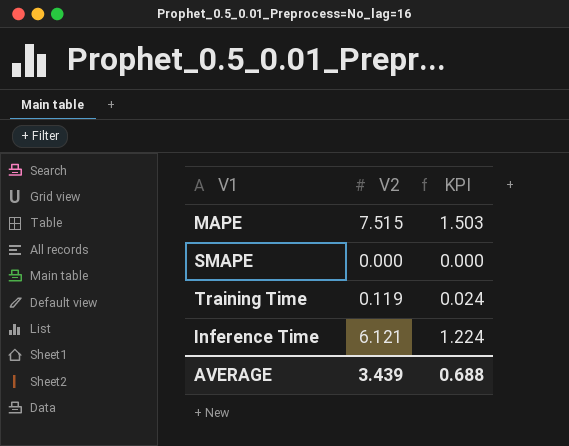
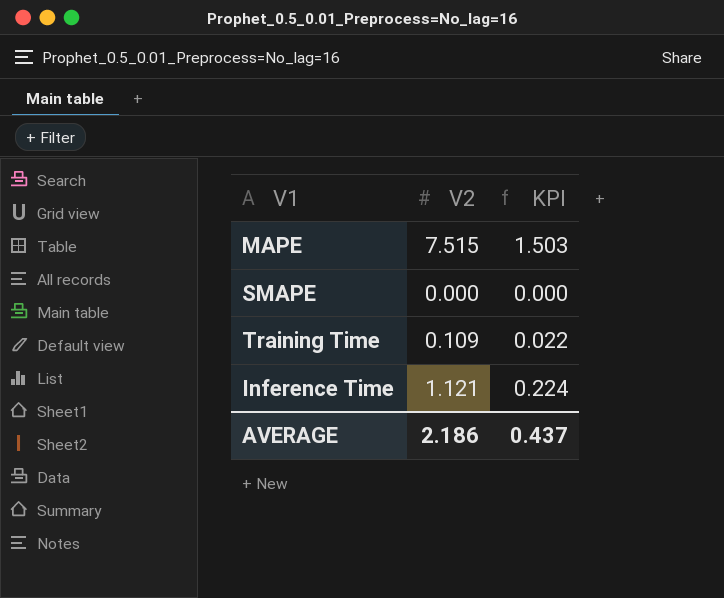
Training Time | V2: 0.119 -> 0.109
Training Time | KPI: 0.024 -> 0.022
Inference Time | V2: 6.121 -> 1.121
Inference Time | KPI: 1.224 -> 0.224
AVERAGE | V2: 3.439 -> 2.186
AVERAGE | KPI: 0.688 -> 0.437

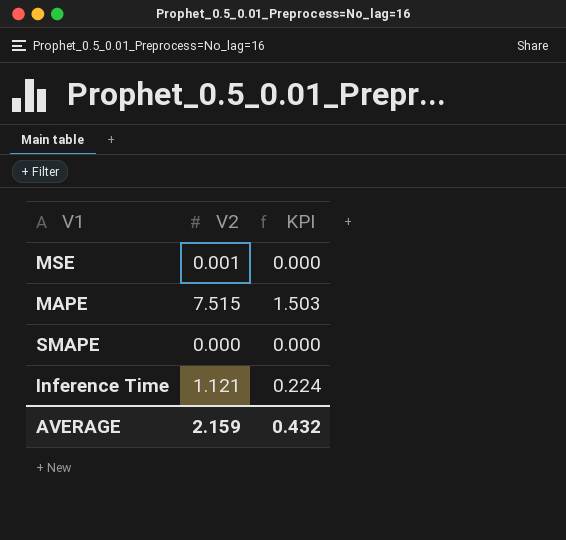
row Training Time: 0.109 | 0.022 -> none
row MSE: none -> 0.001 | 0.000
AVERAGE | V2: 2.186 -> 2.159
AVERAGE | KPI: 0.437 -> 0.432

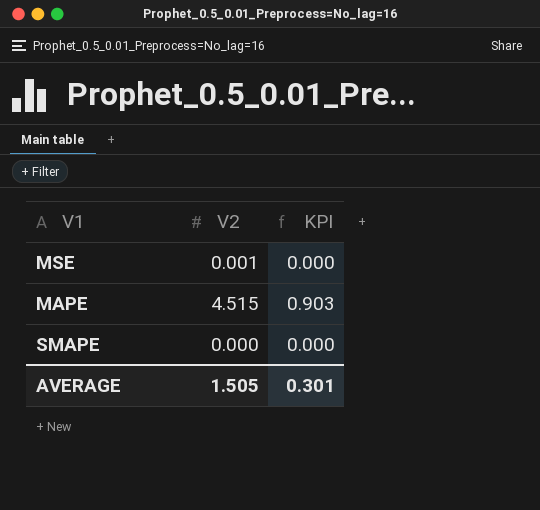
row Inference Time: 1.121 | 0.224 -> none
MAPE | V2: 7.515 -> 4.515
MAPE | KPI: 1.503 -> 0.903
AVERAGE | V2: 2.159 -> 1.505
AVERAGE | KPI: 0.432 -> 0.301

